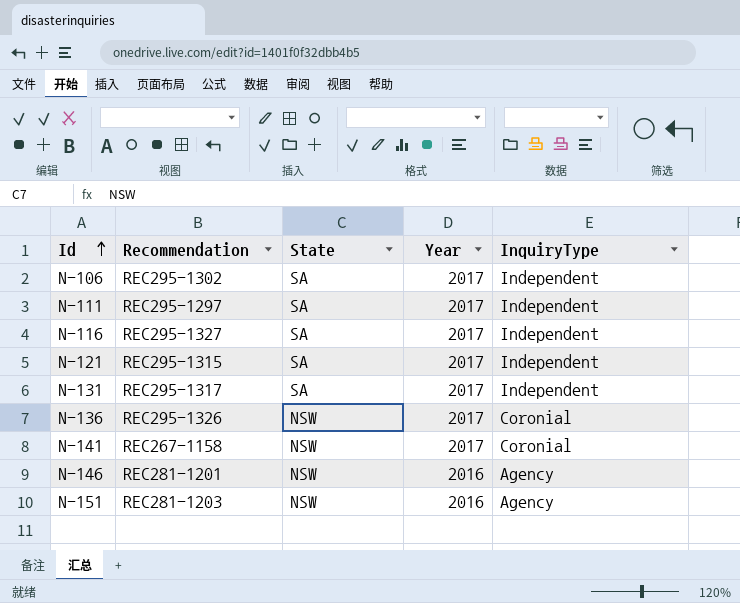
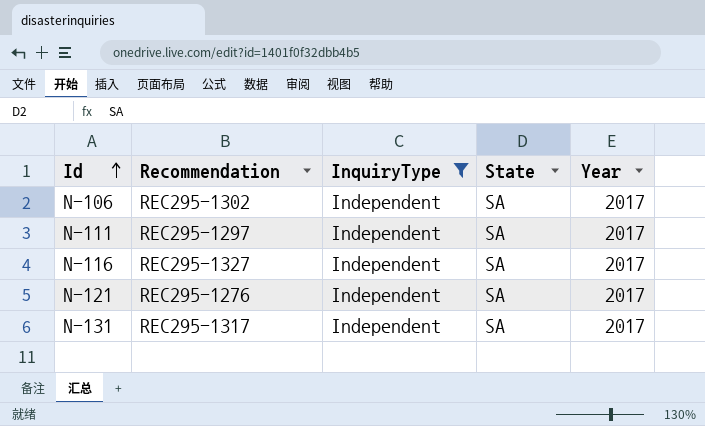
filter: none -> InquiryType = Independent
column InquiryType | position: 5 -> 3
N-121 | Recommendation: REC295-1315 -> REC295-1276

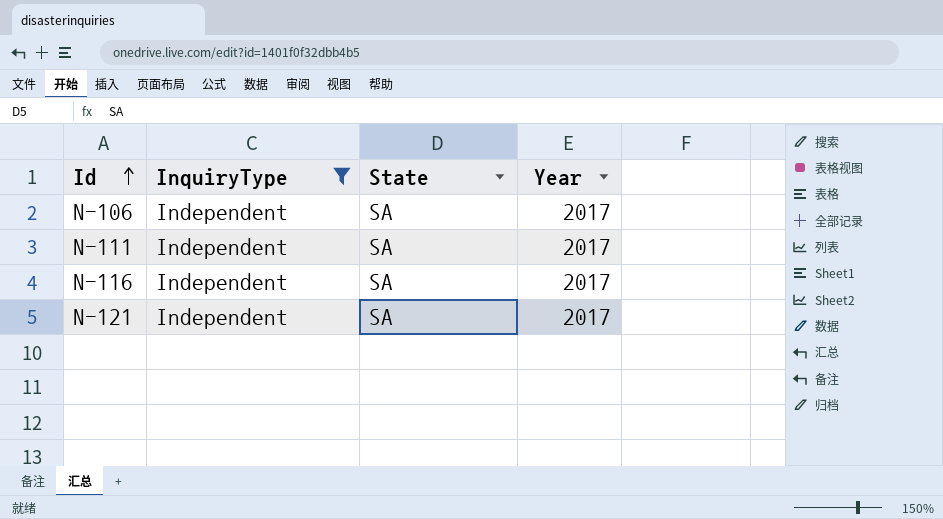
column Recommendation | position: 2 -> none
row N-131: REC295-1317 | Independent | SA | 2017 -> none

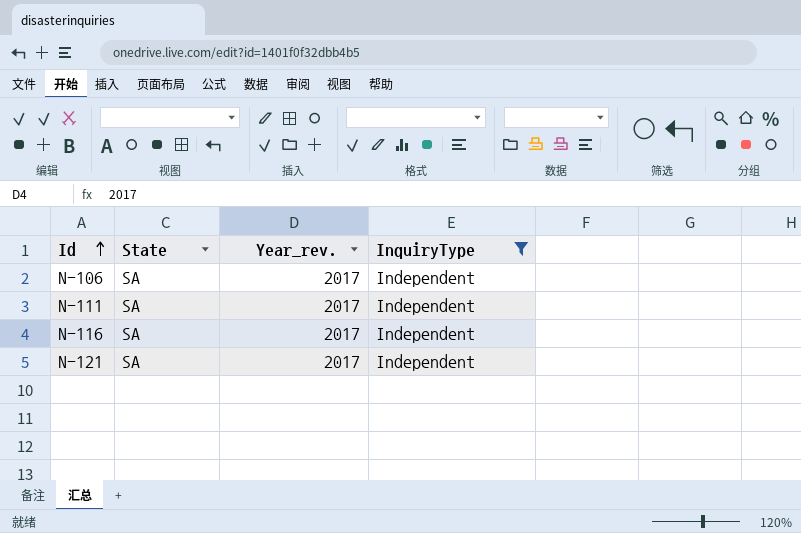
column name: Year -> Year_rev.
column InquiryType | position: 2 -> 4

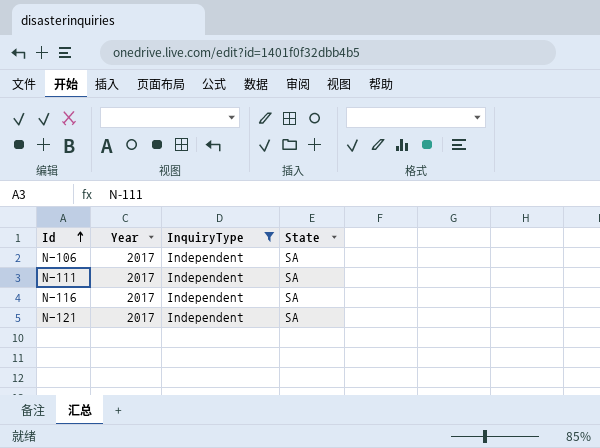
column name: Year_rev. -> Year
column State | position: 2 -> 4

